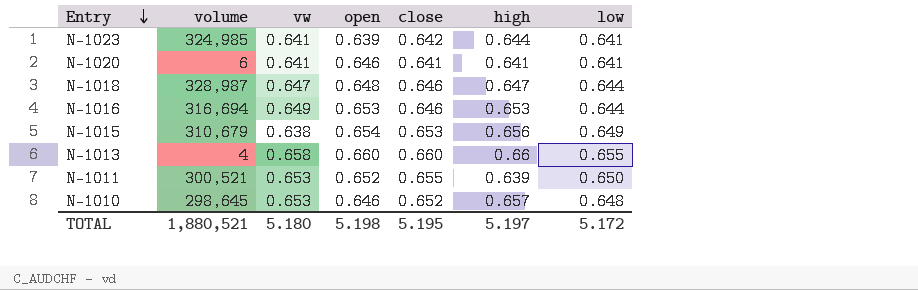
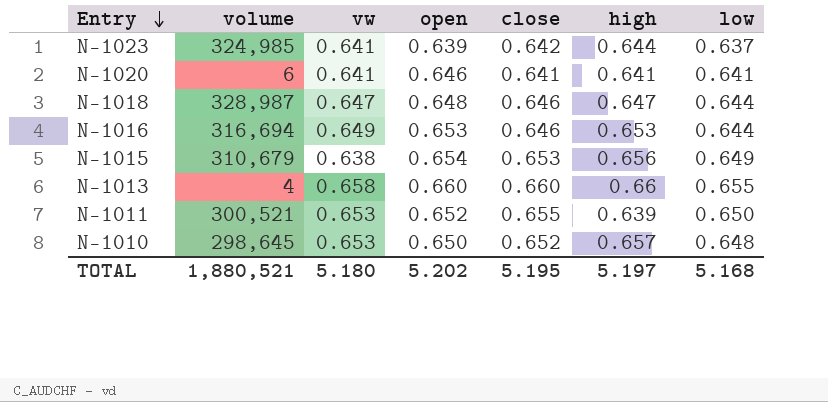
N-1023 | low: 0.641 -> 0.637
N-1010 | open: 0.646 -> 0.650
TOTAL | open: 5.198 -> 5.202
TOTAL | low: 5.172 -> 5.168

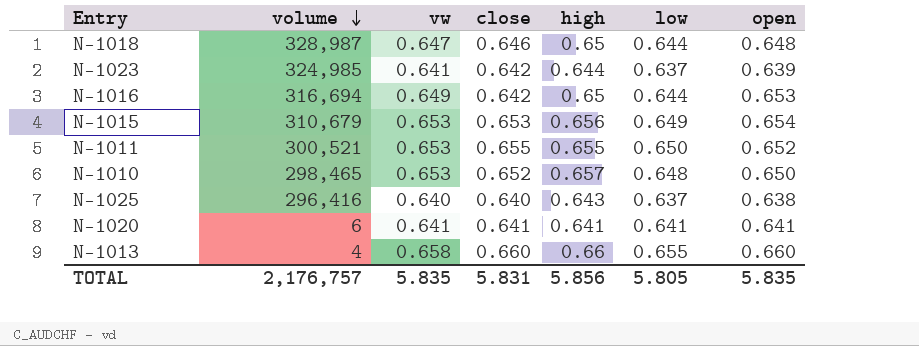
row order: Entry descending -> volume descending
column open | position: 4 -> 7
N-1018 | high: 0.647 -> 0.65
N-1016 | close: 0.646 -> 0.642
N-1016 | high: 0.653 -> 0.65
N-1015 | vw: 0.638 -> 0.653
N-1011 | high: 0.639 -> 0.655
N-1010 | volume: 298,645 -> 298,465
row N-1025: none -> 296,416 | 0.640 | 0.640 | 0.643 | 0.637 | 0.638
N-1020 | open: 0.646 -> 0.641
TOTAL | volume: 1,880,521 -> 2,176,757
TOTAL | vw: 5.180 -> 5.835
TOTAL | close: 5.195 -> 5.831
TOTAL | high: 5.197 -> 5.856
TOTAL | low: 5.168 -> 5.805
TOTAL | open: 5.202 -> 5.835

